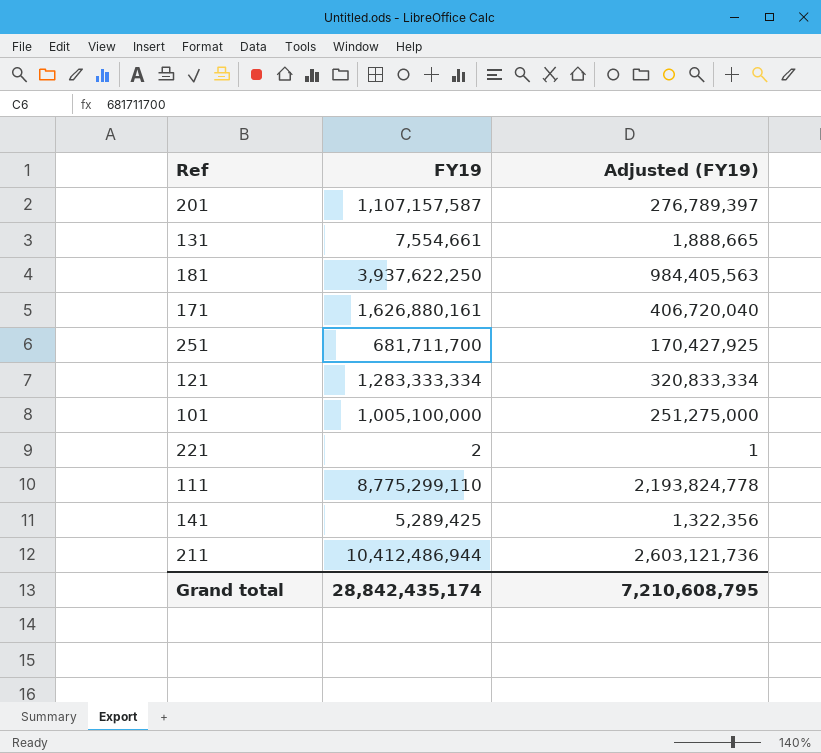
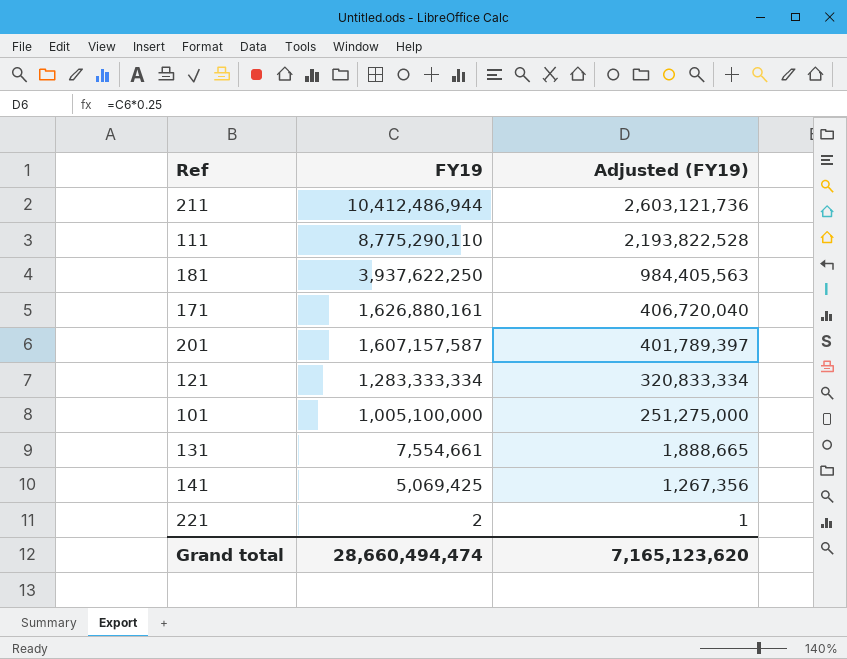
row order: none -> FY19 descending
row 251: 681,711,700 | 170,427,925 -> none
111 | FY19: 8,775,299,110 -> 8,775,290,110
111 | Adjusted (FY19): 2,193,824,778 -> 2,193,822,528
201 | FY19: 1,107,157,587 -> 1,607,157,587
201 | Adjusted (FY19): 276,789,397 -> 401,789,397
141 | FY19: 5,289,425 -> 5,069,425
141 | Adjusted (FY19): 1,322,356 -> 1,267,356
Grand total | FY19: 28,842,435,174 -> 28,660,494,474
Grand total | Adjusted (FY19): 7,210,608,795 -> 7,165,123,620

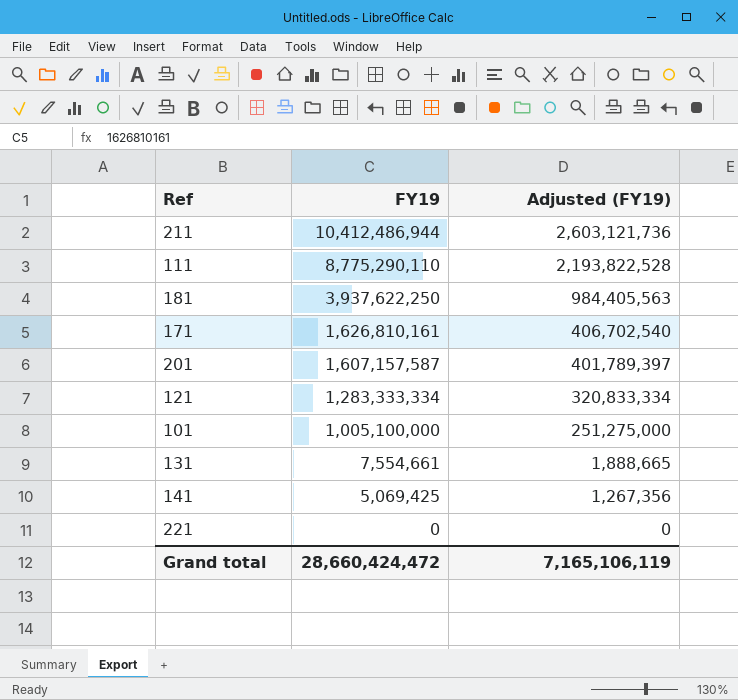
171 | FY19: 1,626,880,161 -> 1,626,810,161
171 | Adjusted (FY19): 406,720,040 -> 406,702,540
221 | FY19: 2 -> 0
221 | Adjusted (FY19): 1 -> 0
Grand total | FY19: 28,660,494,474 -> 28,660,424,472
Grand total | Adjusted (FY19): 7,165,123,620 -> 7,165,106,119

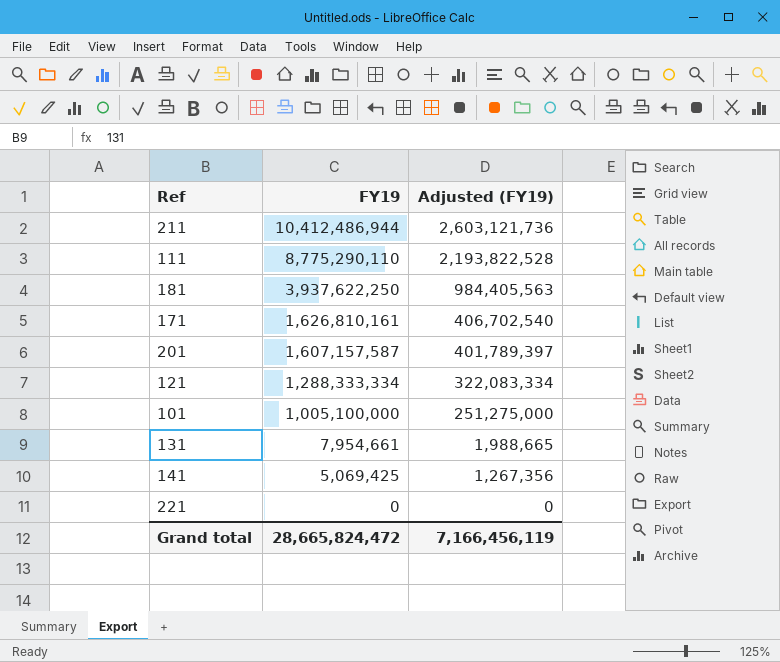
121 | FY19: 1,283,333,334 -> 1,288,333,334
121 | Adjusted (FY19): 320,833,334 -> 322,083,334
131 | FY19: 7,554,661 -> 7,954,661
131 | Adjusted (FY19): 1,888,665 -> 1,988,665
Grand total | FY19: 28,660,424,472 -> 28,665,824,472
Grand total | Adjusted (FY19): 7,165,106,119 -> 7,166,456,119

